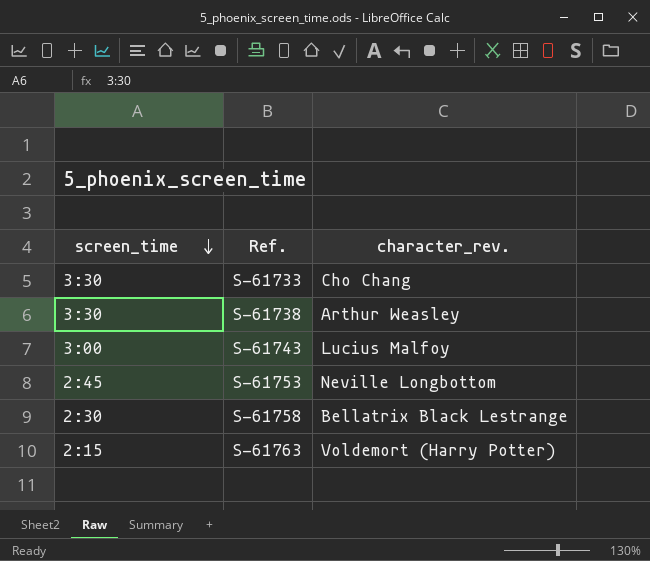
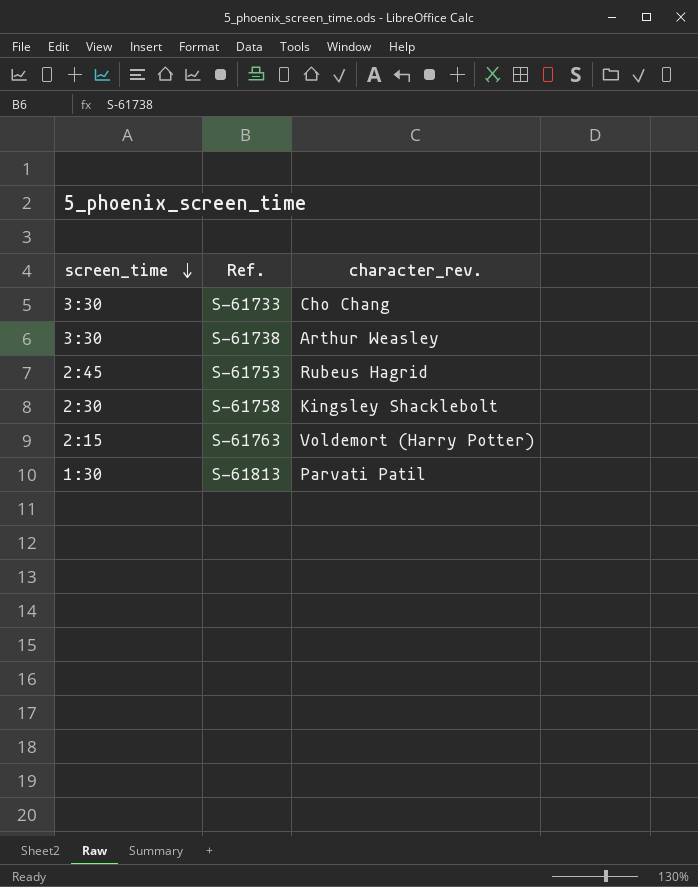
row S-61743: 3:00 | Lucius Malfoy -> none
S-61753 | character_rev.: Neville Longbottom -> Rubeus Hagrid
S-61758 | character_rev.: Bellatrix Black Lestrange -> Kingsley Shacklebolt
row S-61813: none -> 1:30 | Parvati Patil

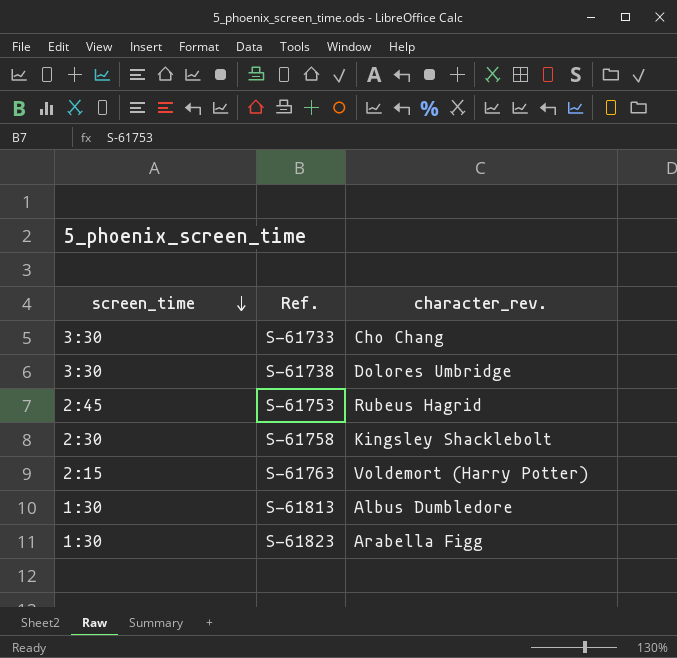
S-61738 | character_rev.: Arthur Weasley -> Dolores Umbridge
S-61813 | character_rev.: Parvati Patil -> Albus Dumbledore
row S-61823: none -> 1:30 | Arabella Figg

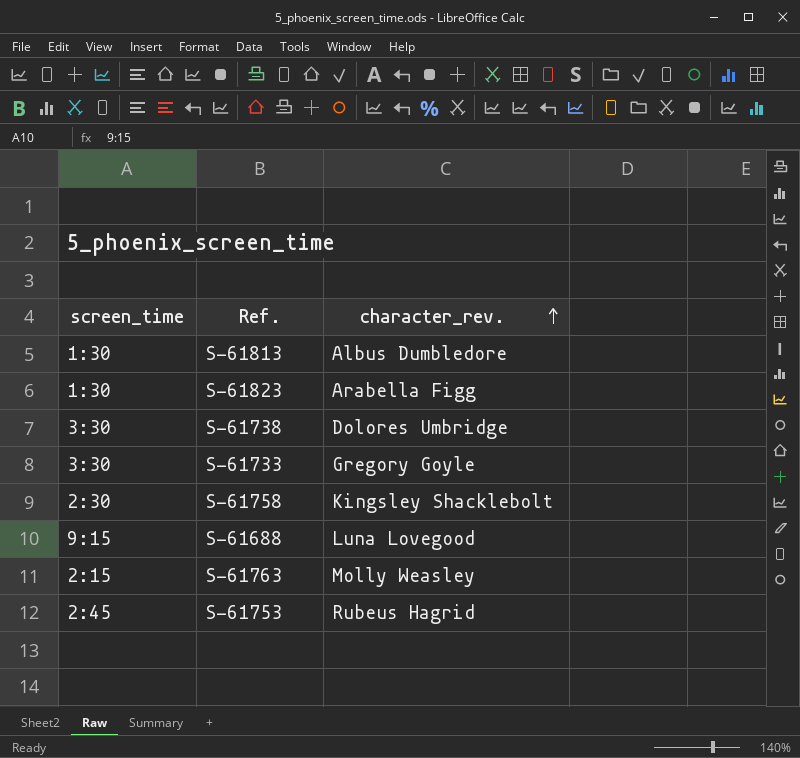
row order: screen_time descending -> character_rev. ascending
S-61733 | character_rev.: Cho Chang -> Gregory Goyle
row S-61688: none -> 9:15 | Luna Lovegood
S-61763 | character_rev.: Voldemort (Harry Potter) -> Molly Weasley

